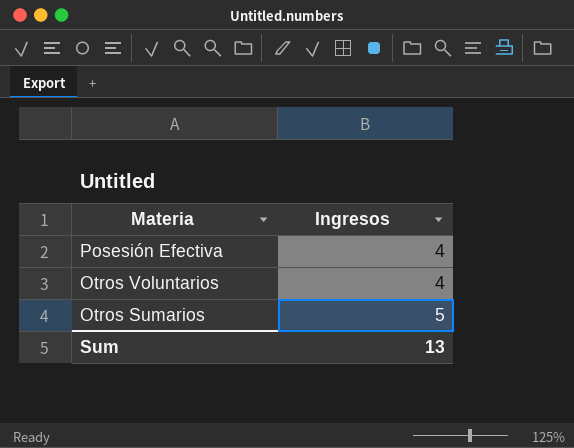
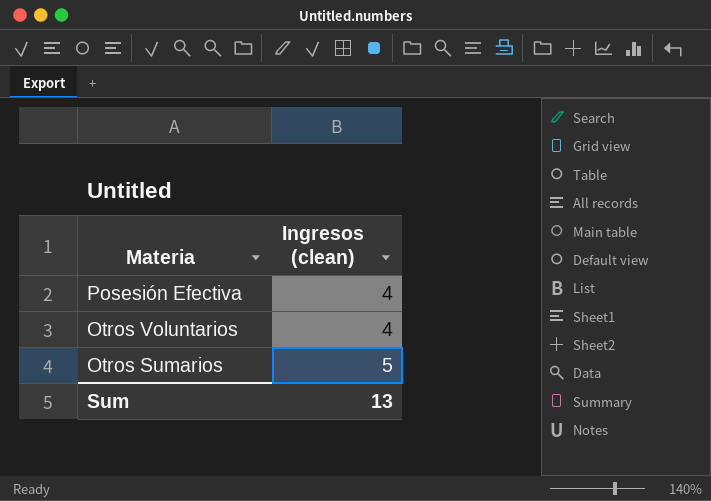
column name: Ingresos -> Ingresos (clean)

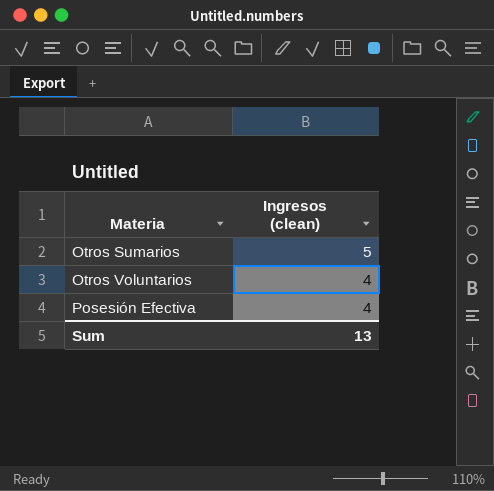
row order: Materia descending -> Materia ascending

